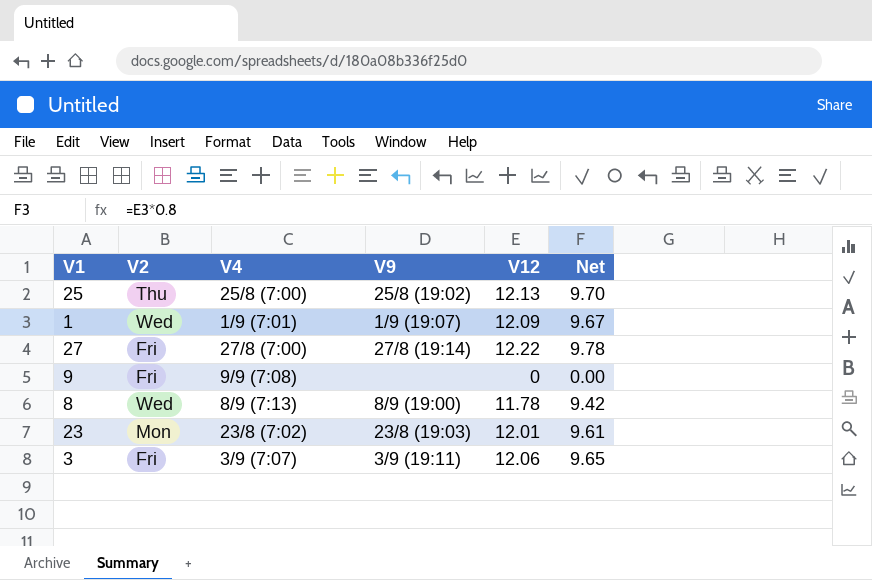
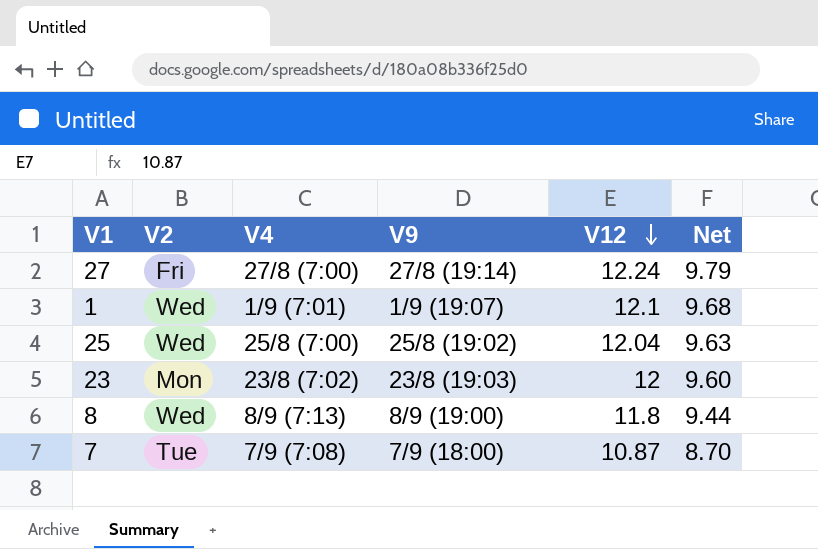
row order: none -> V12 descending
row 9: Fri | 9/9 (7:08) | none | 0 | 0.00 -> none
row 3: Fri | 3/9 (7:07) | 3/9 (19:11) | 12.06 | 9.65 -> none
27 | V12: 12.22 -> 12.24
27 | Net: 9.78 -> 9.79
1 | V12: 12.09 -> 12.1
1 | Net: 9.67 -> 9.68
25 | V2: Thu -> Wed
25 | V12: 12.13 -> 12.04
25 | Net: 9.70 -> 9.63
23 | V12: 12.01 -> 12
23 | Net: 9.61 -> 9.60
8 | V12: 11.78 -> 11.8
8 | Net: 9.42 -> 9.44
row 7: none -> Tue | 7/9 (7:08) | 7/9 (18:00) | 10.87 | 8.70

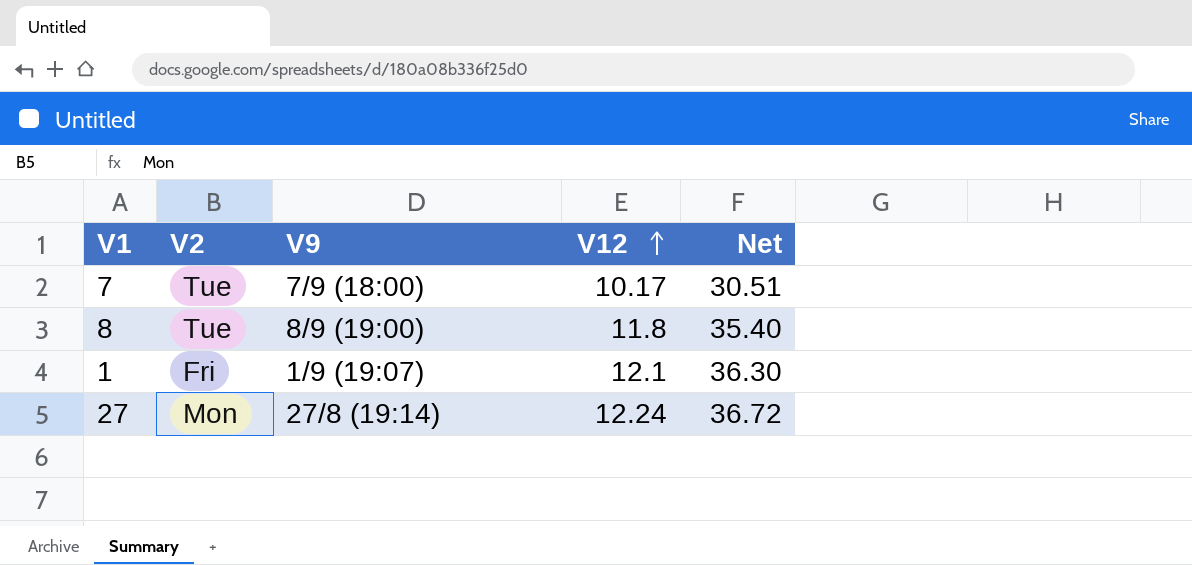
row order: V12 descending -> V12 ascending
column V4 | position: 3 -> none
column Net | formula: [V12] * 0.8 -> [V12] * 3
row 25: Wed | 25/8 (7:00) | 25/8 (19:02) | 12.04 | 9.63 -> none
row 23: Mon | 23/8 (7:02) | 23/8 (19:03) | 12 | 9.60 -> none
7 | V12: 10.87 -> 10.17
8 | V2: Wed -> Tue
1 | V2: Wed -> Fri
27 | V2: Fri -> Mon

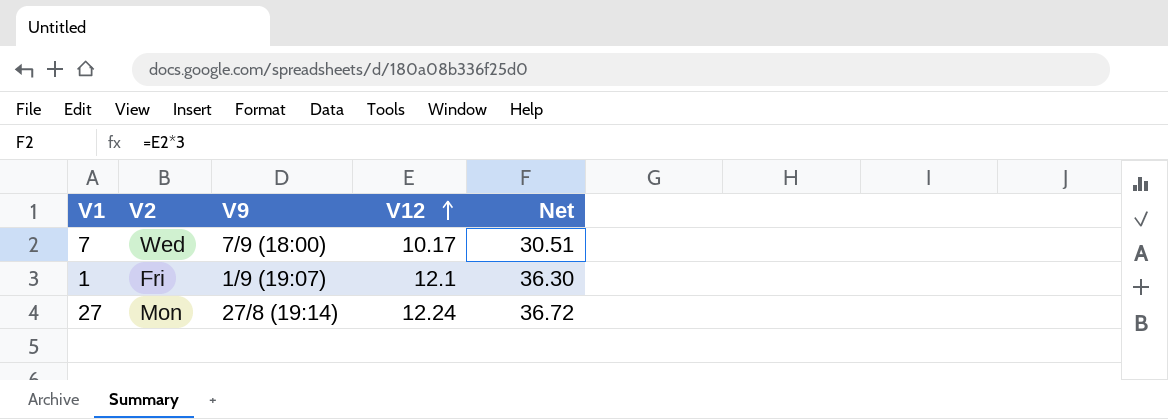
row 8: Tue | 8/9 (19:00) | 11.8 | 35.40 -> none
7 | V2: Tue -> Wed

